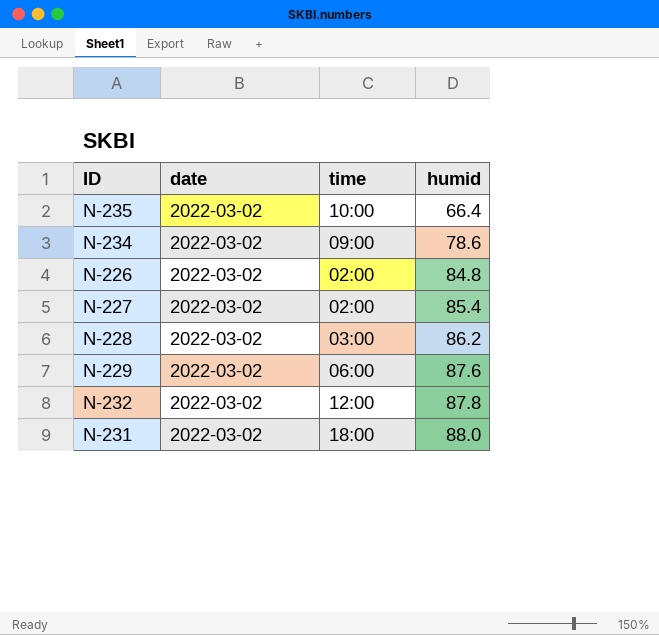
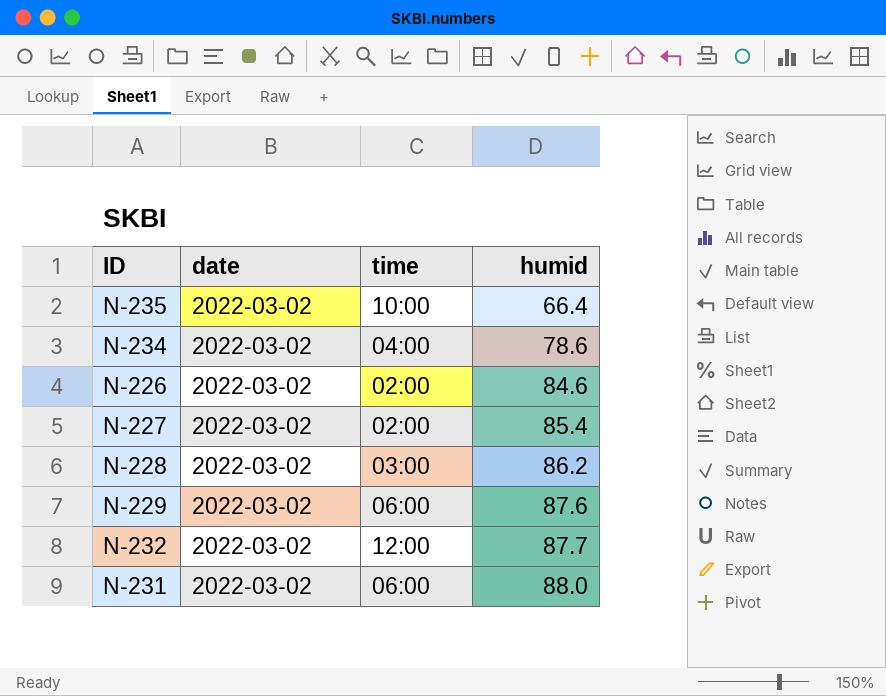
N-234 | time: 09:00 -> 04:00
N-226 | humid: 84.8 -> 84.6
N-232 | humid: 87.8 -> 87.7
N-231 | time: 18:00 -> 06:00

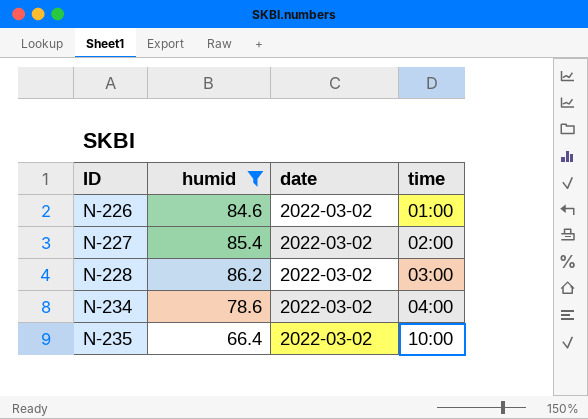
filter: none -> humid <= 86.2
row order: humid ascending -> ID ascending
column humid | position: 4 -> 2
N-226 | time: 02:00 -> 01:00

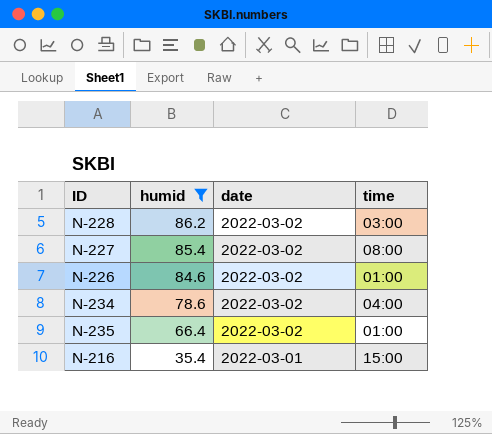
row order: ID ascending -> humid descending
N-227 | time: 02:00 -> 08:00
N-235 | time: 10:00 -> 01:00
row N-216: none -> 35.4 | 2022-03-01 | 15:00

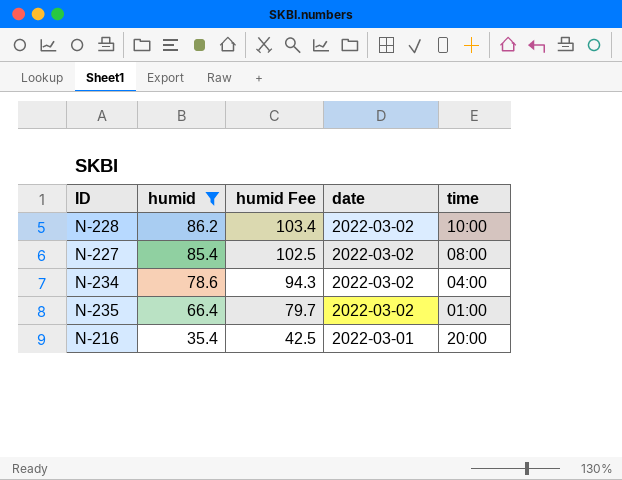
column humid Fee | formula: none -> [humid] * 1.2
row N-226: 84.6 | 2022-03-02 | 01:00 -> none
N-228 | time: 03:00 -> 10:00
N-216 | time: 15:00 -> 20:00

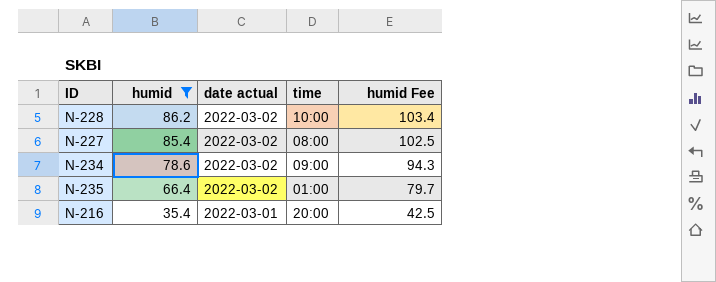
column name: date -> date actual
column humid Fee | position: 3 -> 5
N-234 | time: 04:00 -> 09:00

